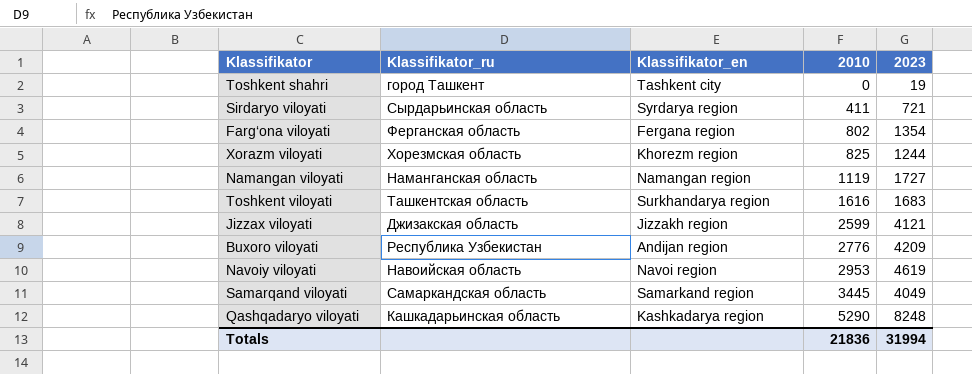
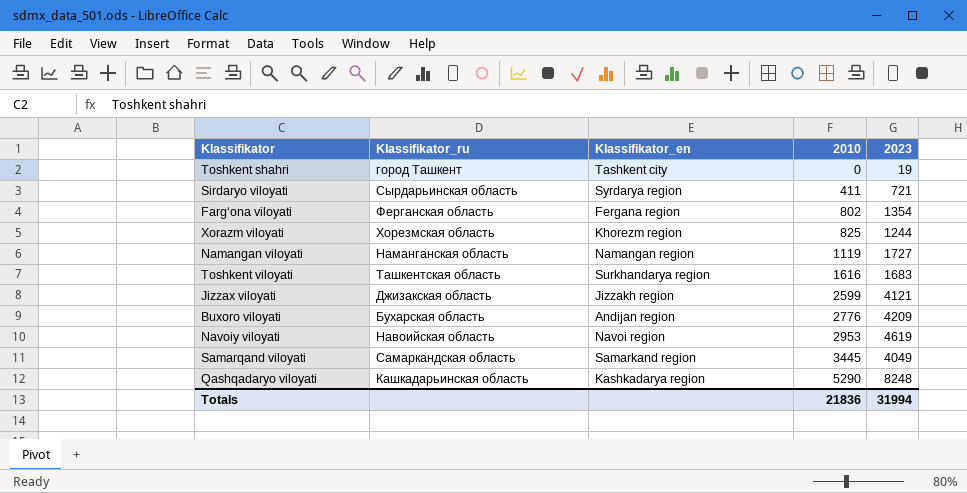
Buxoro viloyati | Klassifikator_ru: Республика Узбекистан -> Бухарская область

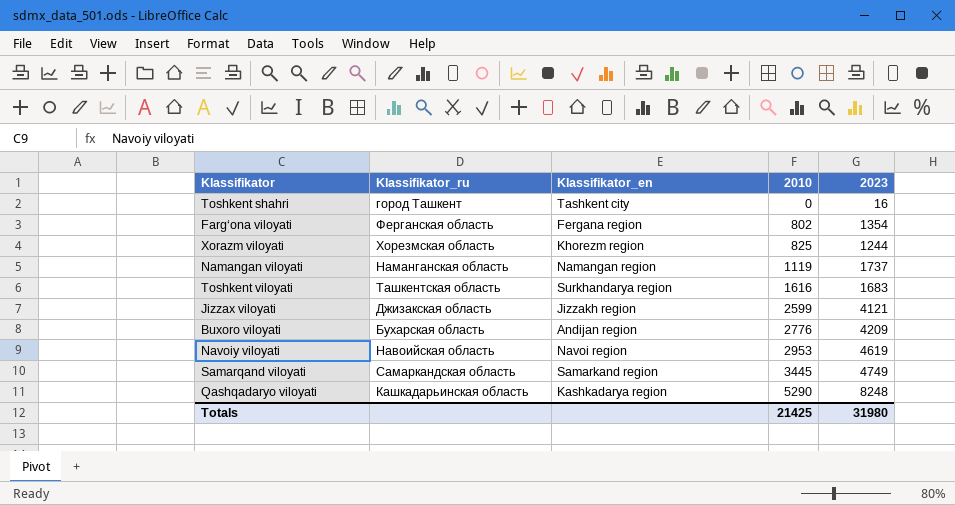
row Sirdaryo viloyati: Сырдарьинская область | Syrdarya region | 411 | 721 -> none
Toshkent shahri | 2023: 19 -> 16
Namangan viloyati | 2023: 1727 -> 1737
Samarqand viloyati | 2023: 4049 -> 4749
Totals | 2010: 21836 -> 21425
Totals | 2023: 31994 -> 31980

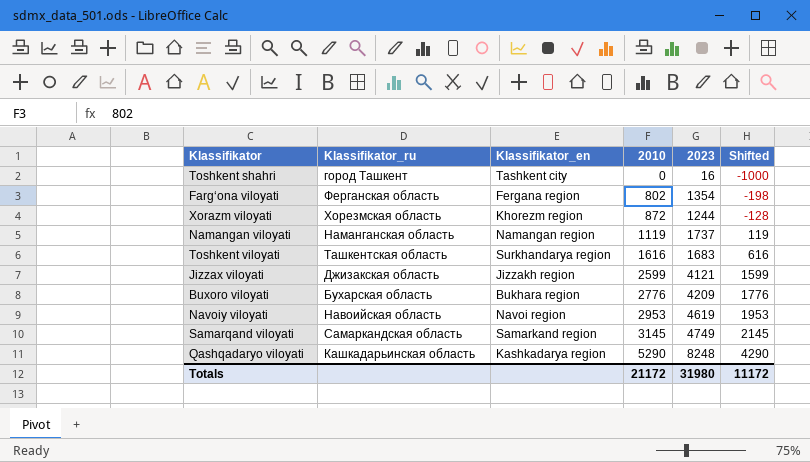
column Shifted | formula: none -> [2010] - 1000
Xorazm viloyati | 2010: 825 -> 872
Buxoro viloyati | Klassifikator_en: Andijan region -> Bukhara region
Samarqand viloyati | 2010: 3445 -> 3145
Totals | 2010: 21425 -> 21172

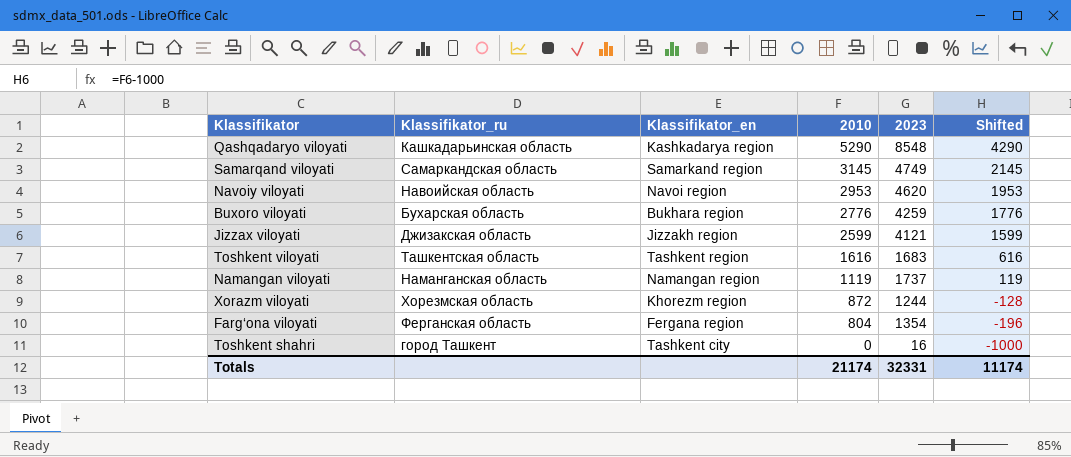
row order: 2010 ascending -> 2010 descending
Qashqadaryo viloyati | 2023: 8248 -> 8548
Navoiy viloyati | 2023: 4619 -> 4620
Buxoro viloyati | 2023: 4209 -> 4259
Toshkent viloyati | Klassifikator_en: Surkhandarya region -> Tashkent region
Farg‘ona viloyati | 2010: 802 -> 804
Farg‘ona viloyati | Shifted: -198 -> -196
Totals | 2010: 21172 -> 21174
Totals | 2023: 31980 -> 32331
Totals | Shifted: 11172 -> 11174

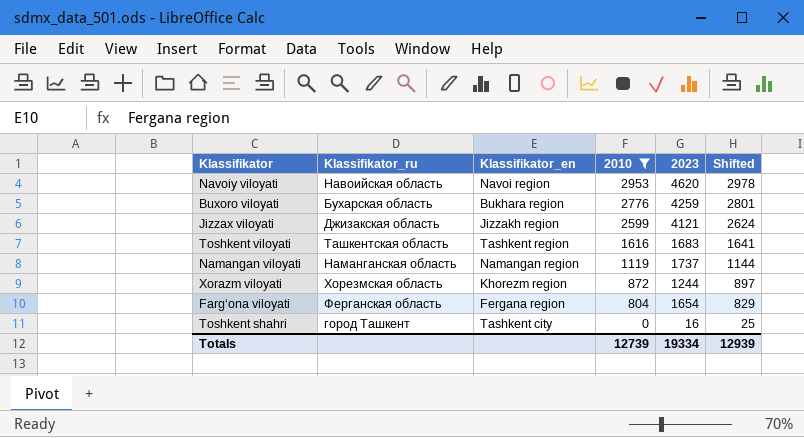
filter: none -> 2010 <= 2953
column Shifted | formula: [2010] - 1000 -> [2010] + 25
Farg‘ona viloyati | 2023: 1354 -> 1654
Totals | 2010: 21174 -> 12739
Totals | 2023: 32331 -> 19334
Totals | Shifted: 11174 -> 12939

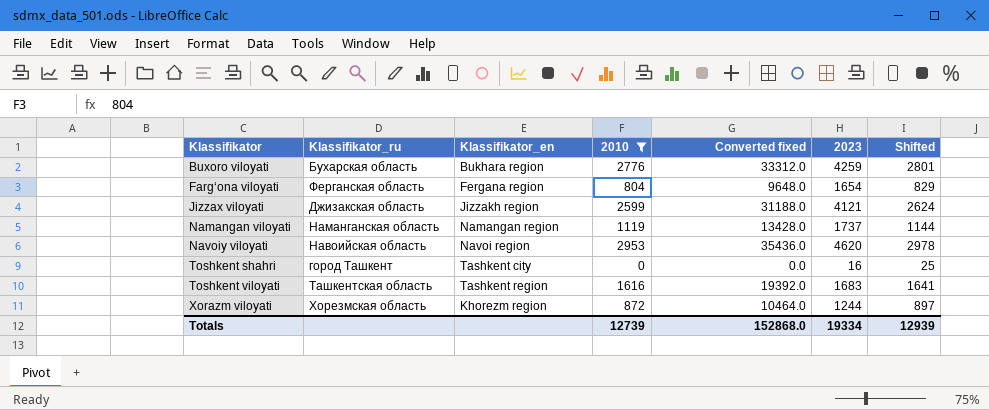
row order: 2010 descending -> Klassifikator ascending
column Converted fixed | formula: none -> [2010] * 12

